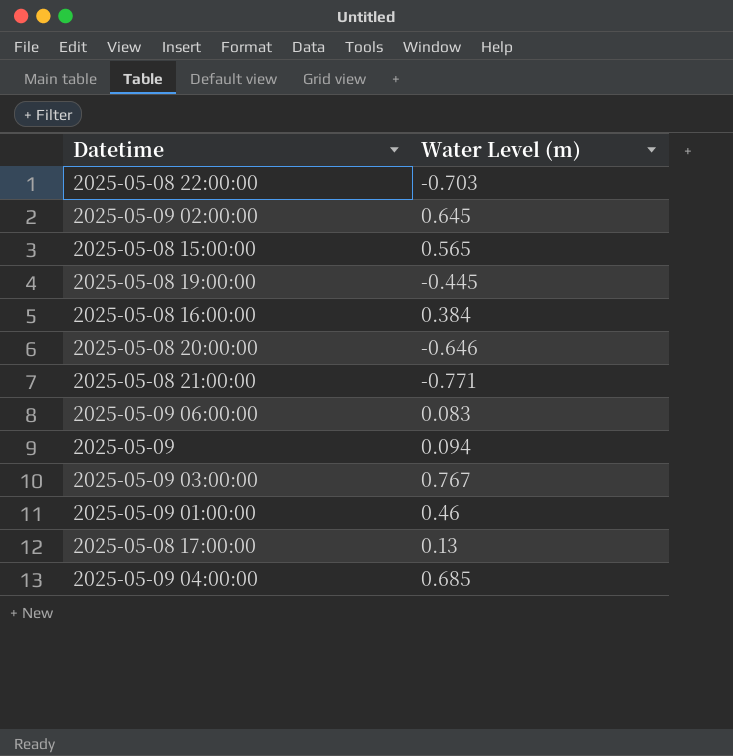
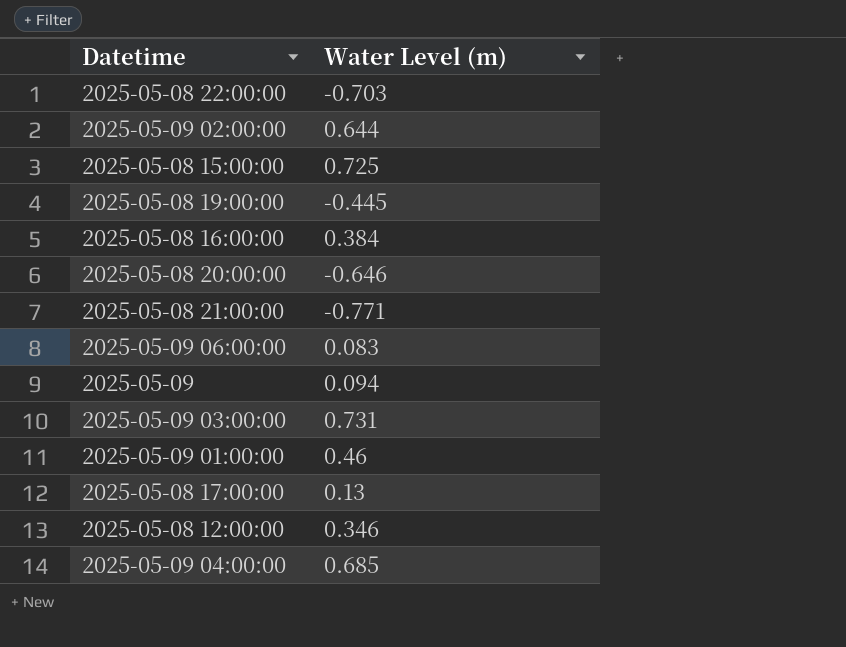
2025-05-09 02:00:00 | Water Level (m): 0.645 -> 0.644
2025-05-08 15:00:00 | Water Level (m): 0.565 -> 0.725
2025-05-09 03:00:00 | Water Level (m): 0.767 -> 0.731
row 2025-05-08 12:00:00: none -> 0.346

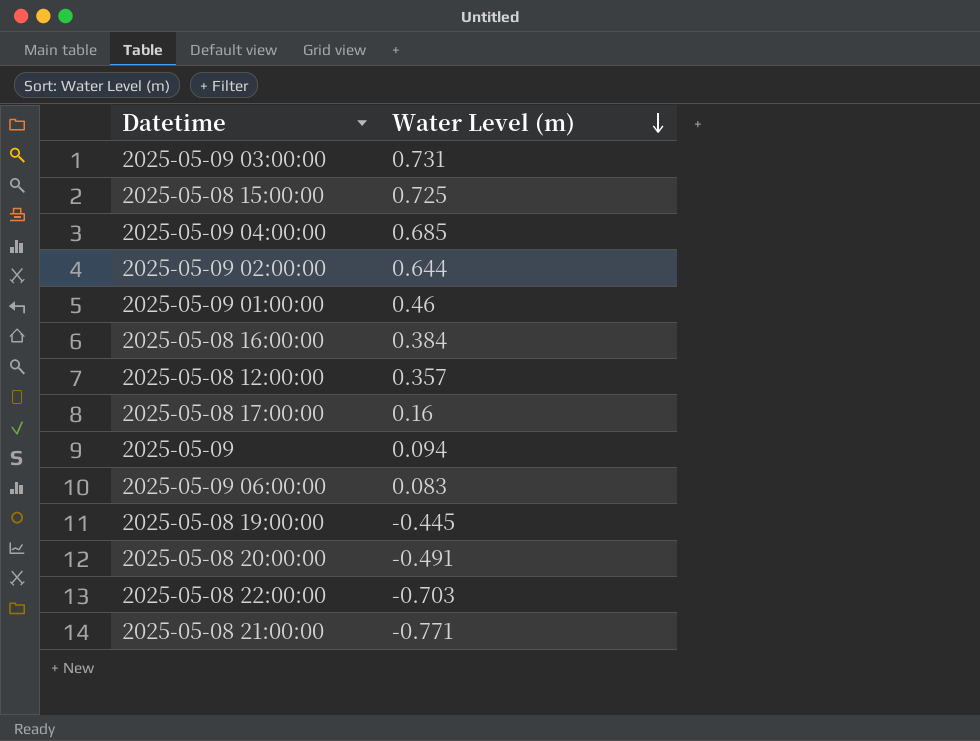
row order: none -> Water Level (m) descending
2025-05-08 12:00:00 | Water Level (m): 0.346 -> 0.357
2025-05-08 17:00:00 | Water Level (m): 0.13 -> 0.16
2025-05-08 20:00:00 | Water Level (m): -0.646 -> -0.491

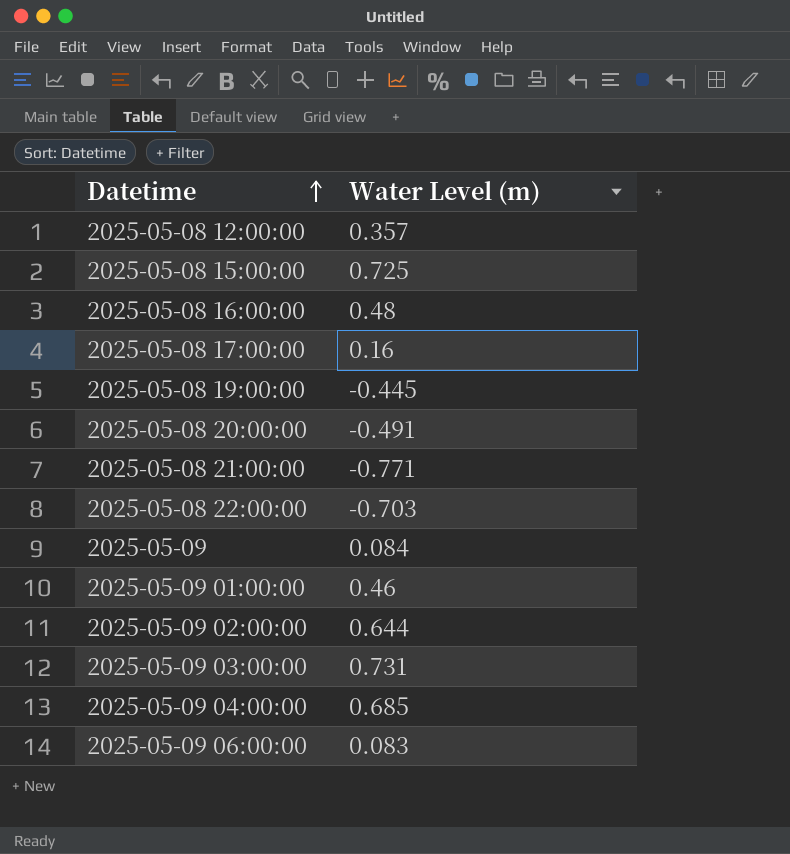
row order: Water Level (m) descending -> Datetime ascending
2025-05-08 16:00:00 | Water Level (m): 0.384 -> 0.48
2025-05-09 | Water Level (m): 0.094 -> 0.084

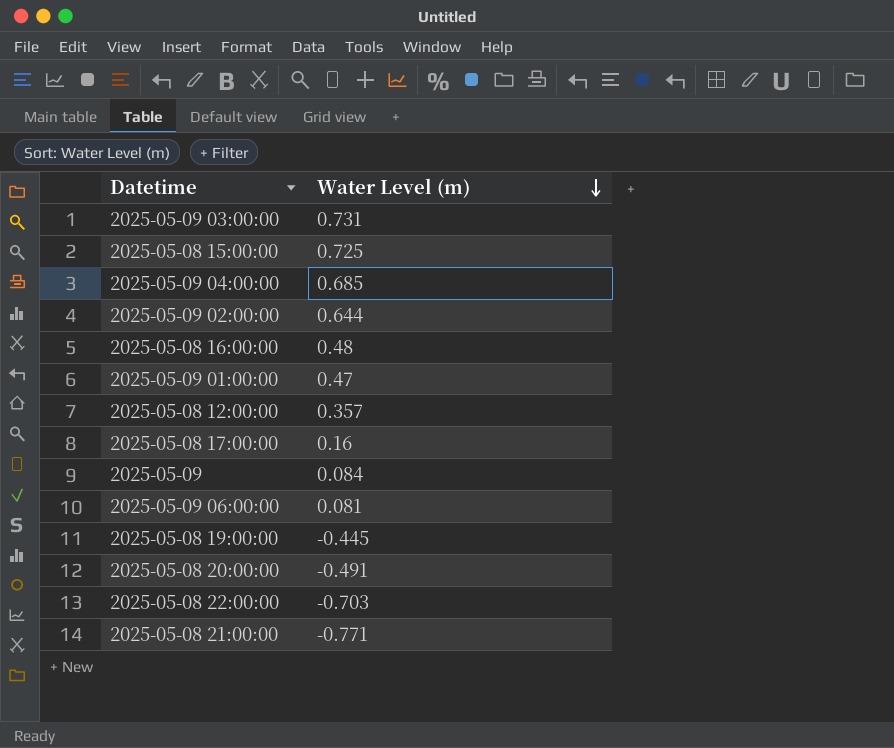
row order: Datetime ascending -> Water Level (m) descending
2025-05-09 01:00:00 | Water Level (m): 0.46 -> 0.47
2025-05-09 06:00:00 | Water Level (m): 0.083 -> 0.081

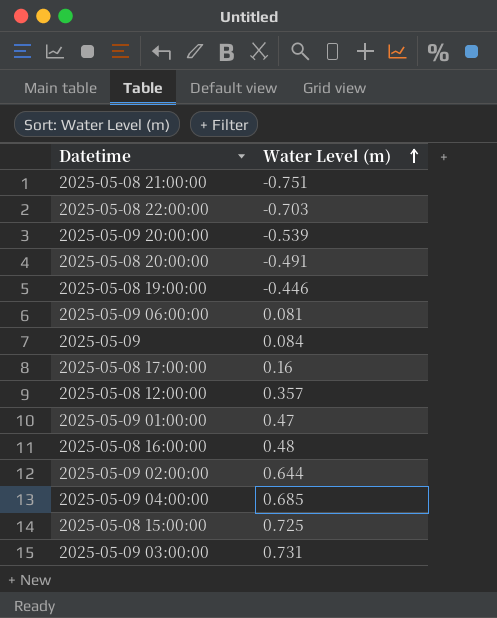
row order: Water Level (m) descending -> Water Level (m) ascending
2025-05-08 21:00:00 | Water Level (m): -0.771 -> -0.751
row 2025-05-09 20:00:00: none -> -0.539
2025-05-08 19:00:00 | Water Level (m): -0.445 -> -0.446

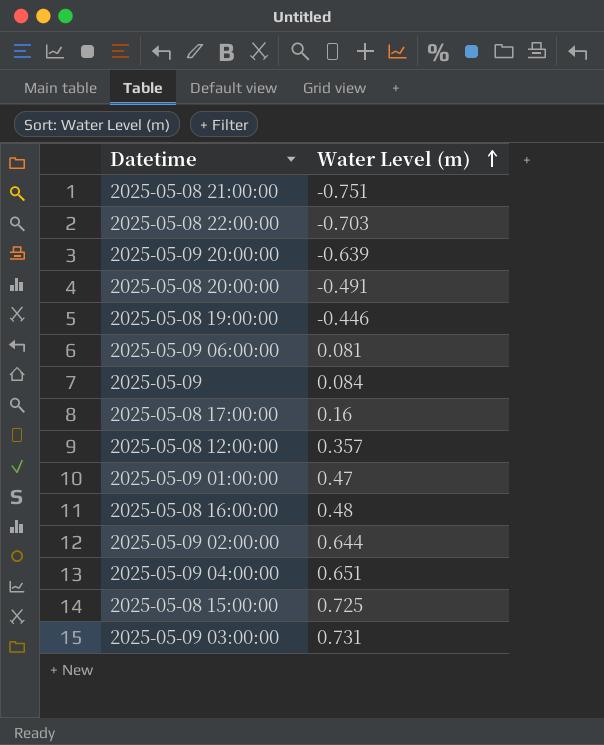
2025-05-09 20:00:00 | Water Level (m): -0.539 -> -0.639
2025-05-09 04:00:00 | Water Level (m): 0.685 -> 0.651

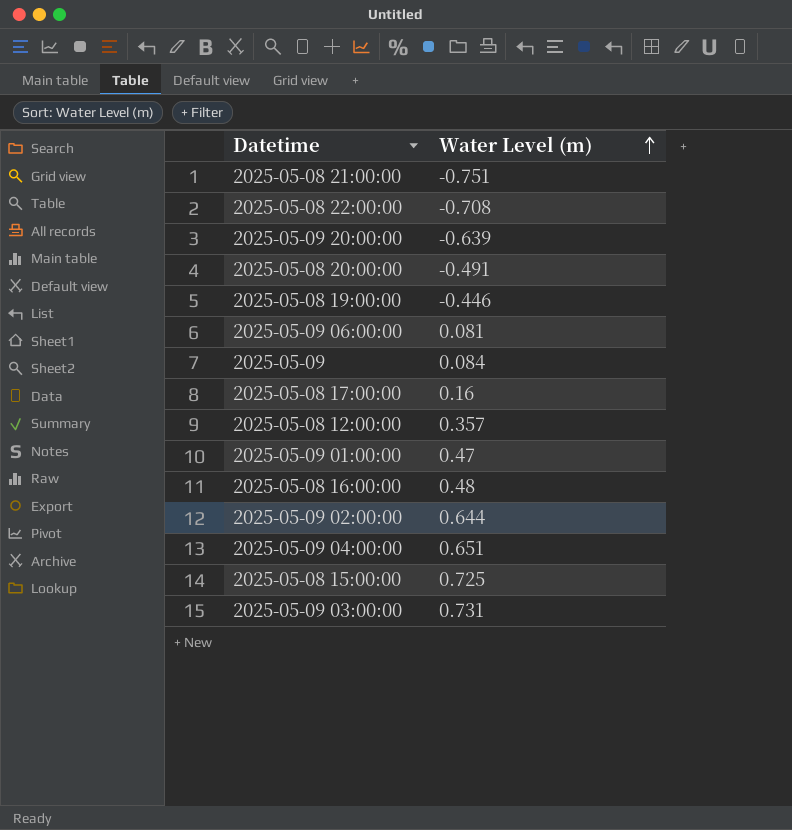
2025-05-08 22:00:00 | Water Level (m): -0.703 -> -0.708

